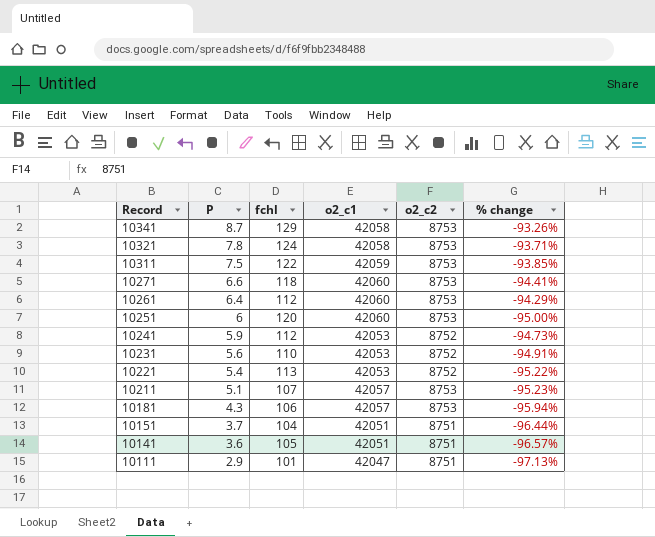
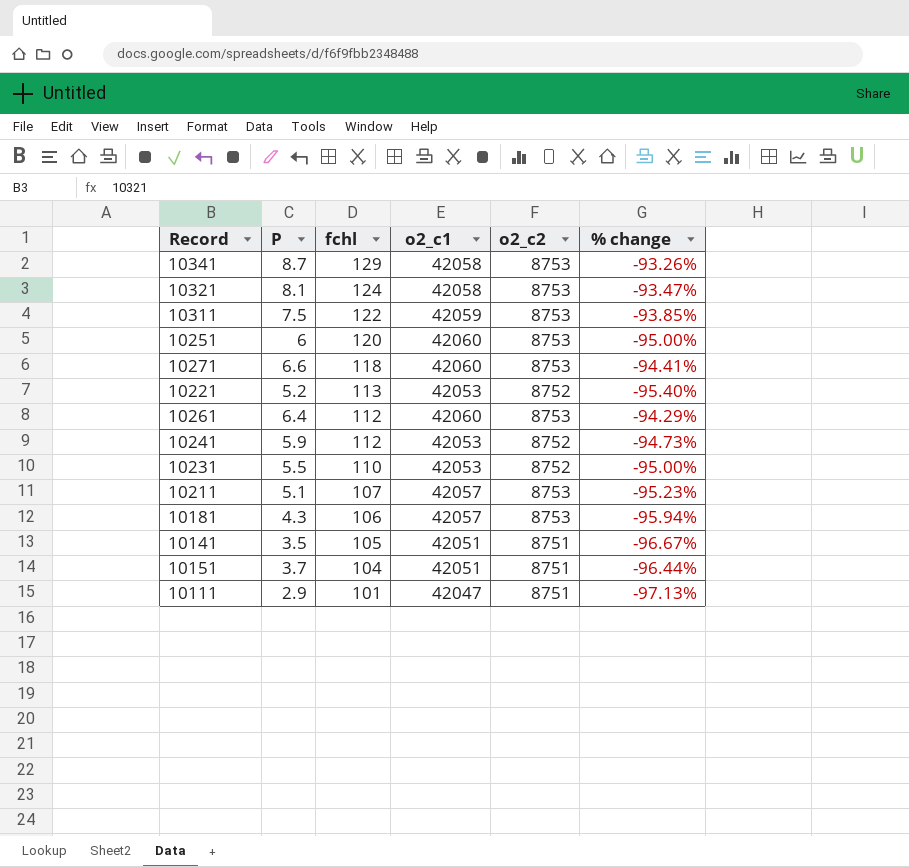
row order: Record descending -> fchl descending
10321 | P: 7.8 -> 8.1
10321 | % change: -93.71% -> -93.47%
10221 | P: 5.4 -> 5.2
10221 | % change: -95.22% -> -95.40%
10231 | P: 5.6 -> 5.5
10231 | % change: -94.91% -> -95.00%
10141 | P: 3.6 -> 3.5
10141 | % change: -96.57% -> -96.67%

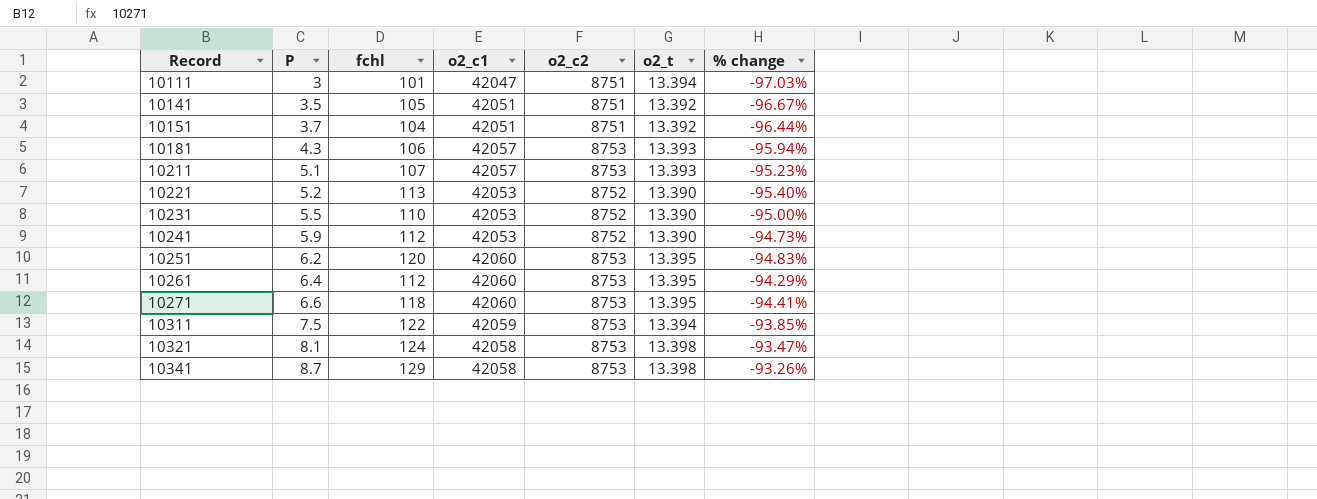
row order: fchl descending -> Record ascending
column o2_t | position: none -> 6
10111 | P: 2.9 -> 3
10111 | % change: -97.13% -> -97.03%
10251 | P: 6 -> 6.2
10251 | % change: -95.00% -> -94.83%

